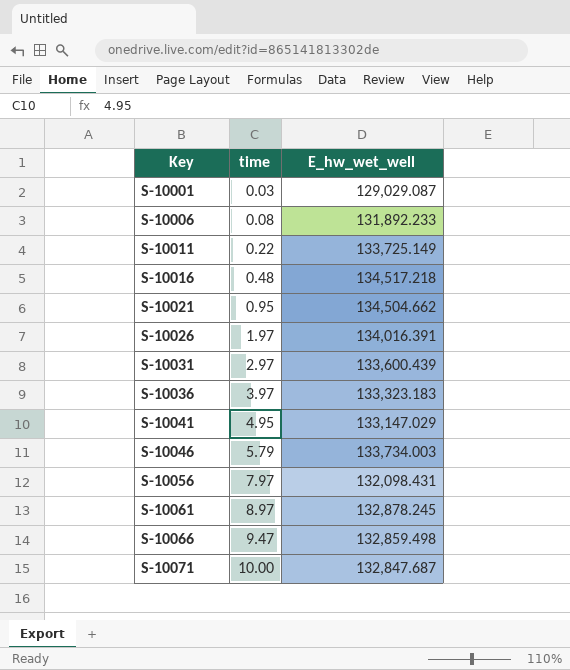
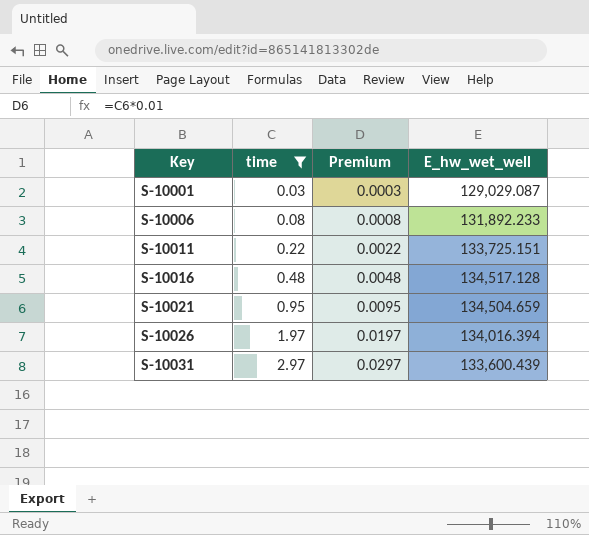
filter: none -> time <= 2.97
column Premium | formula: none -> [time] * 0.01
S-10011 | E_hw_wet_well: 133,725.149 -> 133,725.151
S-10016 | E_hw_wet_well: 134,517.218 -> 134,517.128
S-10021 | E_hw_wet_well: 134,504.662 -> 134,504.659
S-10026 | E_hw_wet_well: 134,016.391 -> 134,016.394

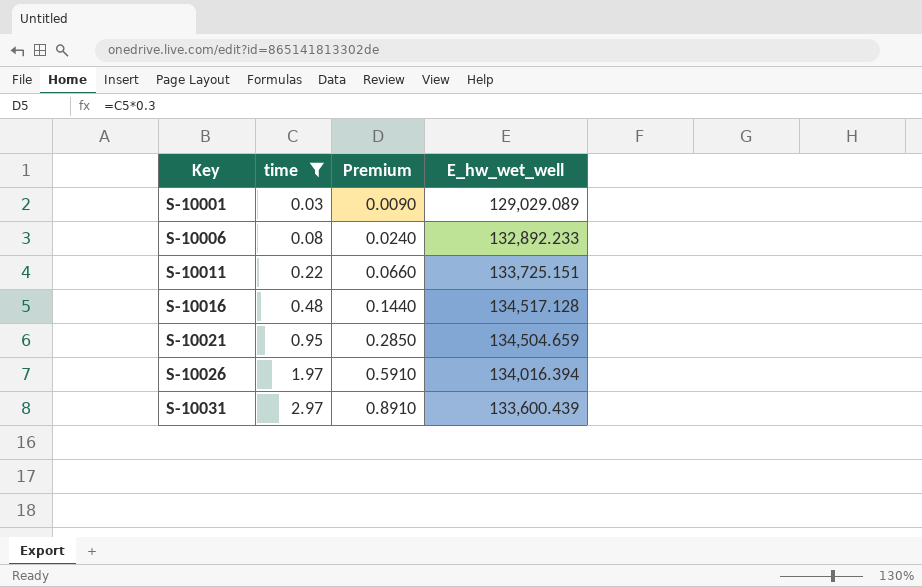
column Premium | formula: [time] * 0.01 -> [time] * 0.3
S-10001 | E_hw_wet_well: 129,029.087 -> 129,029.089
S-10006 | E_hw_wet_well: 131,892.233 -> 132,892.233

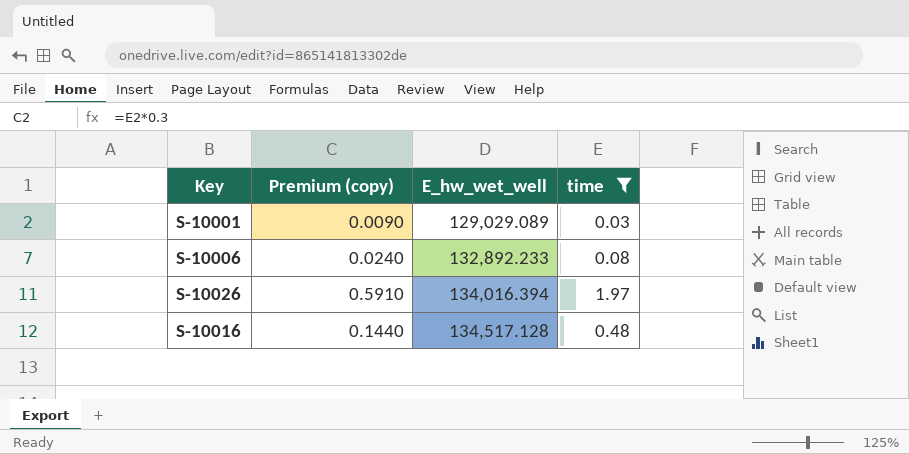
row order: Key ascending -> E_hw_wet_well ascending
column name: Premium -> Premium (copy)
column time | position: 2 -> 4
row S-10011: 0.22 | 0.0660 | 133,725.151 -> none
row S-10021: 0.95 | 0.2850 | 134,504.659 -> none
row S-10031: 2.97 | 0.8910 | 133,600.439 -> none

